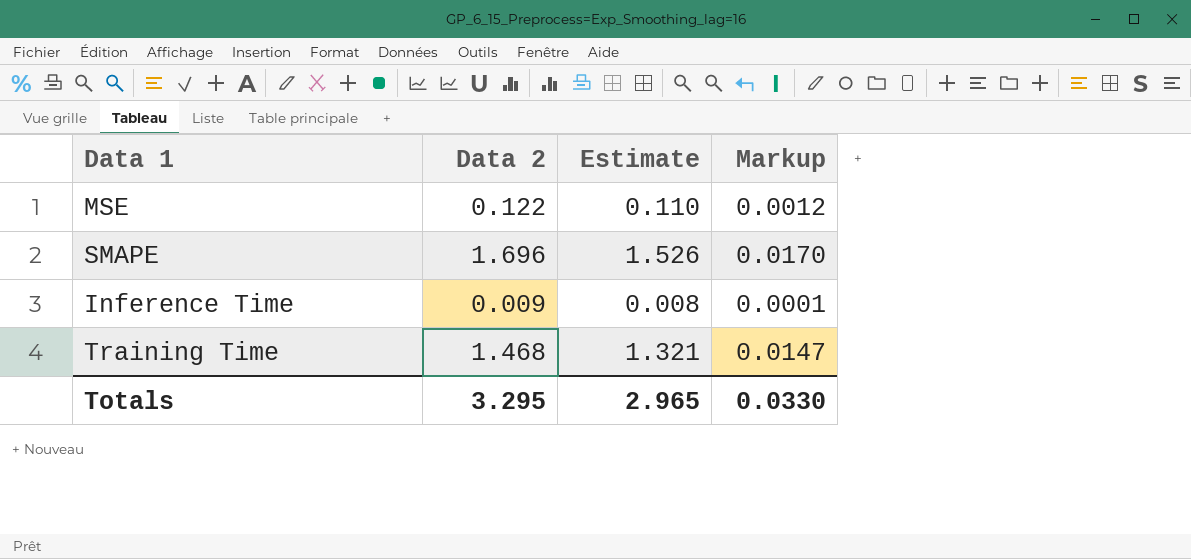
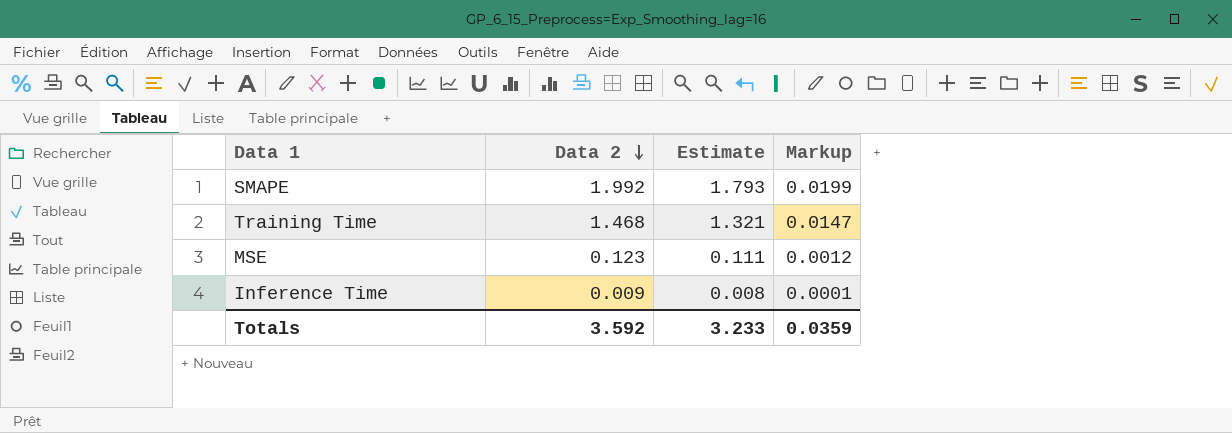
row order: none -> Data 2 descending
SMAPE | Data 2: 1.696 -> 1.992
SMAPE | Estimate: 1.526 -> 1.793
SMAPE | Markup: 0.0170 -> 0.0199
MSE | Data 2: 0.122 -> 0.123
MSE | Estimate: 0.110 -> 0.111
Totals | Data 2: 3.295 -> 3.592
Totals | Estimate: 2.965 -> 3.233
Totals | Markup: 0.0330 -> 0.0359

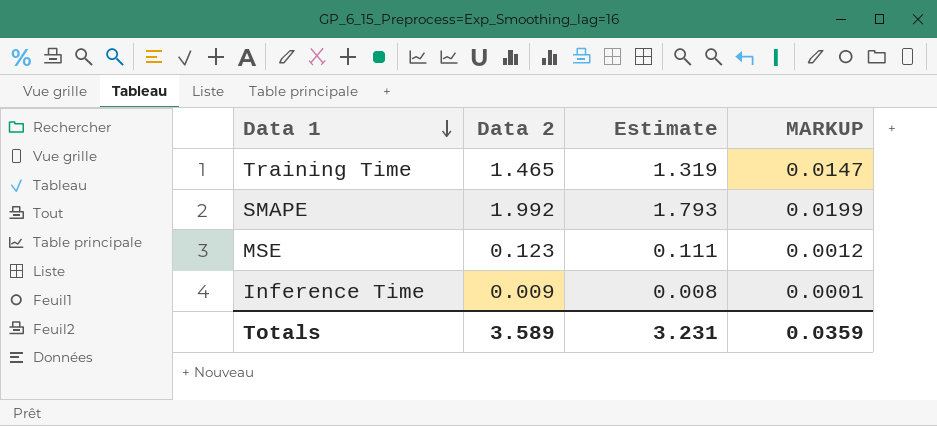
row order: Data 2 descending -> Data 1 descending
column name: Markup -> MARKUP
Training Time | Data 2: 1.468 -> 1.465
Training Time | Estimate: 1.321 -> 1.319
Totals | Data 2: 3.592 -> 3.589
Totals | Estimate: 3.233 -> 3.231

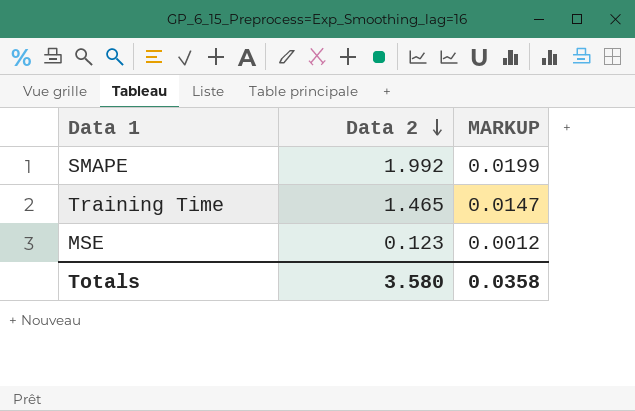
row order: Data 1 descending -> Data 2 descending
column Estimate | formula: [Data 2] * 0.9 -> none
row Inference Time: 0.009 | 0.008 | 0.0001 -> none
Totals | Data 2: 3.589 -> 3.580
Totals | MARKUP: 0.0359 -> 0.0358

